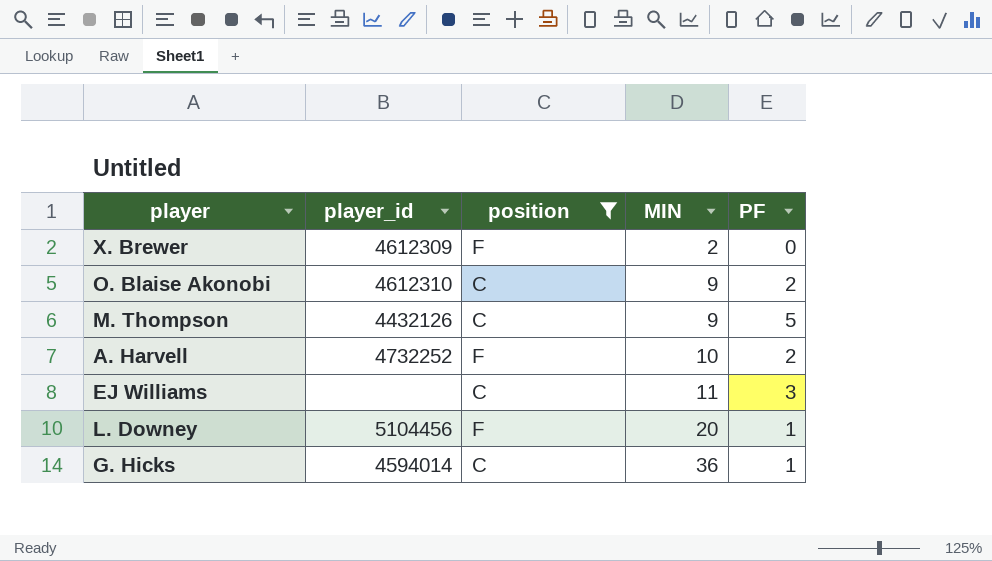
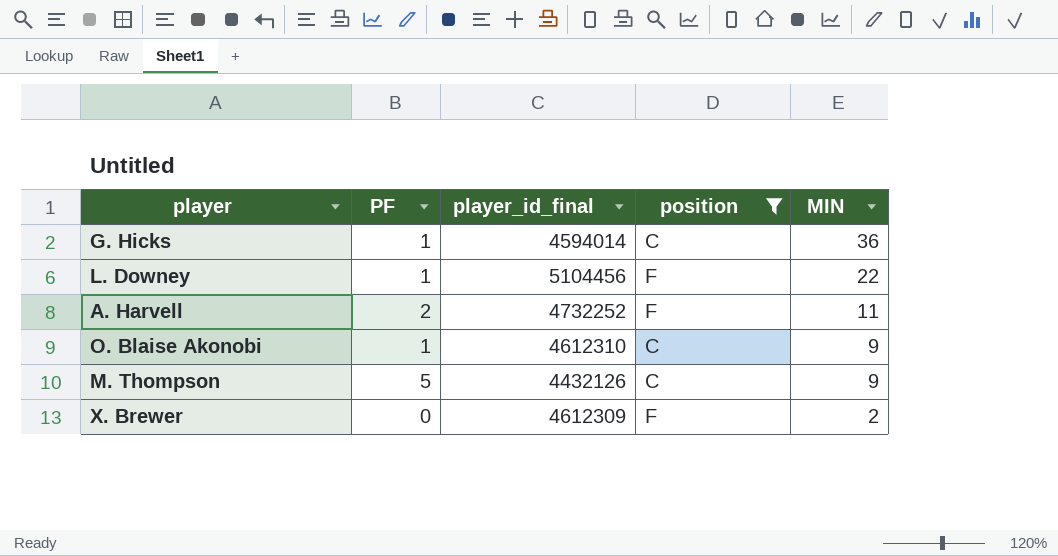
row order: MIN ascending -> MIN descending
column PF | position: 5 -> 2
column name: player_id -> player_id_final
row EJ Williams: none | C | 11 | 3 -> none
L. Downey | MIN: 20 -> 22
A. Harvell | MIN: 10 -> 11
O. Blaise Akonobi | PF: 2 -> 1

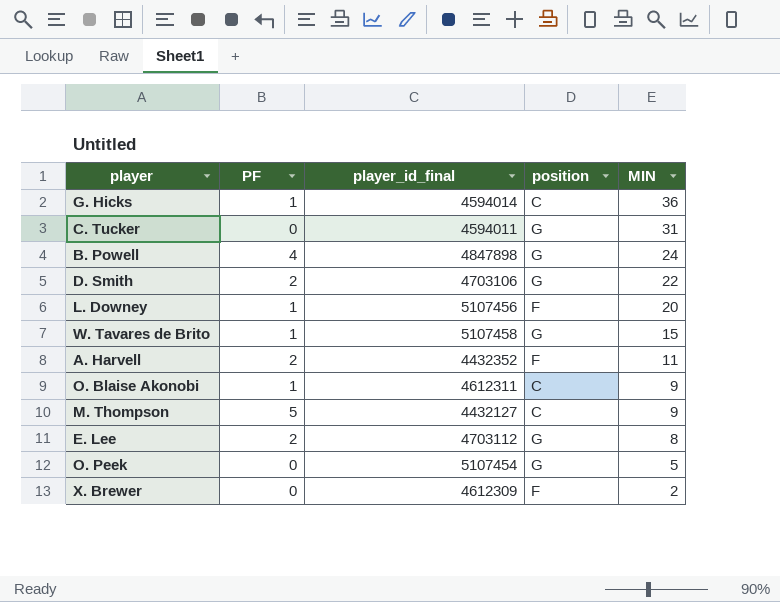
filter: position != G -> none
L. Downey | player_id_final: 5104456 -> 5107456
L. Downey | MIN: 22 -> 20
A. Harvell | player_id_final: 4732252 -> 4432352
O. Blaise Akonobi | player_id_final: 4612310 -> 4612311
M. Thompson | player_id_final: 4432126 -> 4432127

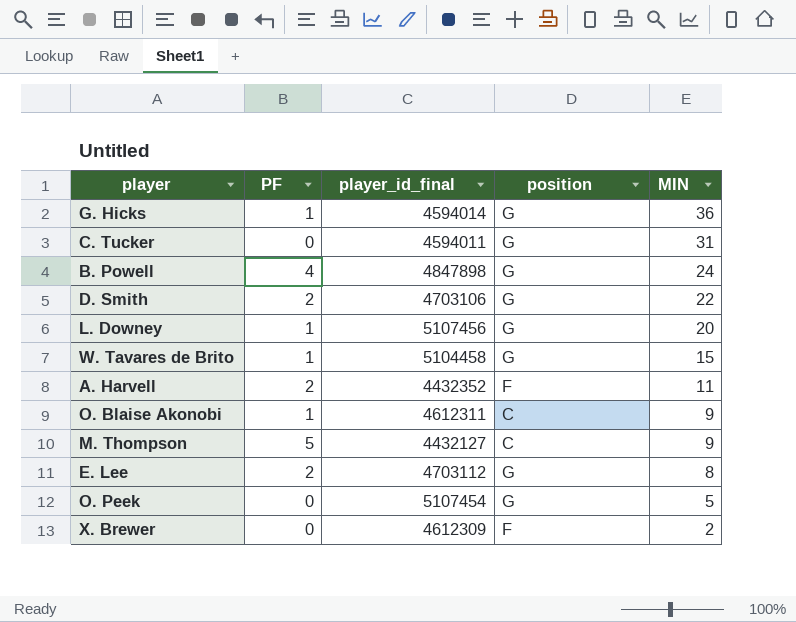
G. Hicks | position: C -> G
L. Downey | position: F -> G
W. Tavares de Brito | player_id_final: 5107458 -> 5104458

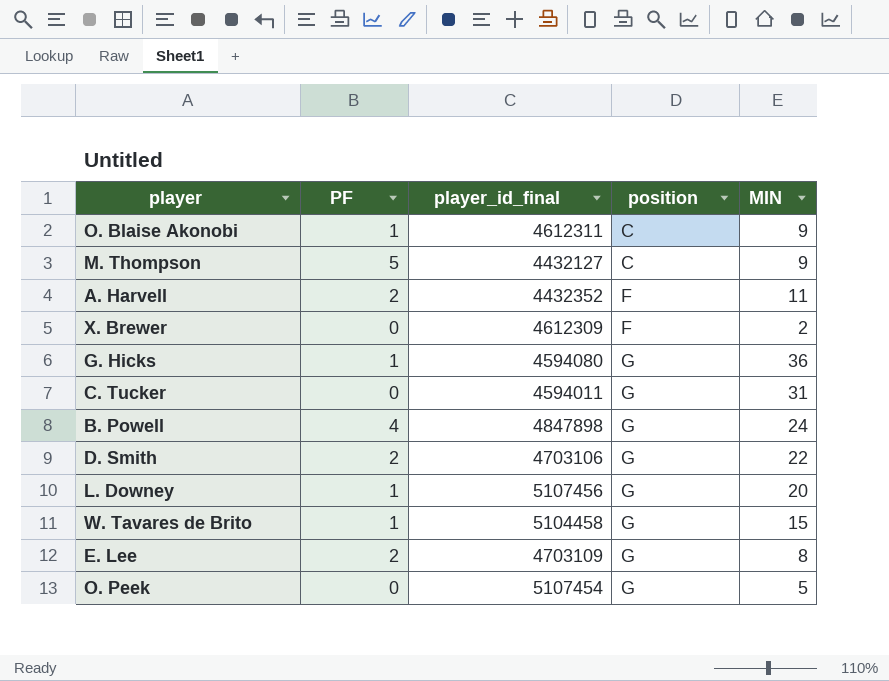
row order: MIN descending -> position ascending
G. Hicks | player_id_final: 4594014 -> 4594080
E. Lee | player_id_final: 4703112 -> 4703109

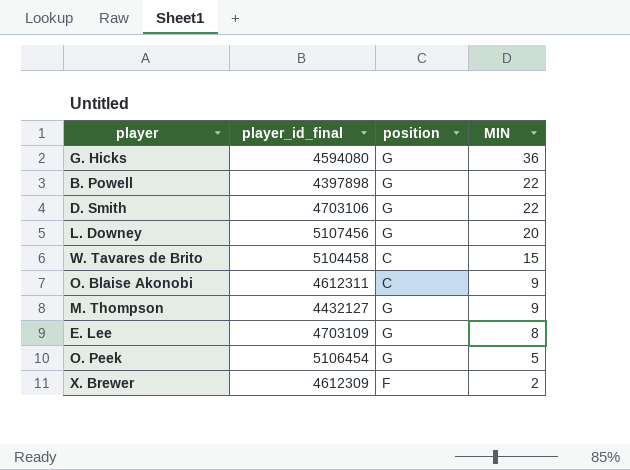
row order: position ascending -> MIN descending
column PF | position: 2 -> none
row A. Harvell: 2 | 4432352 | F | 11 -> none
row C. Tucker: 0 | 4594011 | G | 31 -> none
B. Powell | player_id_final: 4847898 -> 4397898
B. Powell | MIN: 24 -> 22
W. Tavares de Brito | position: G -> C
M. Thompson | position: C -> G
O. Peek | player_id_final: 5107454 -> 5106454

